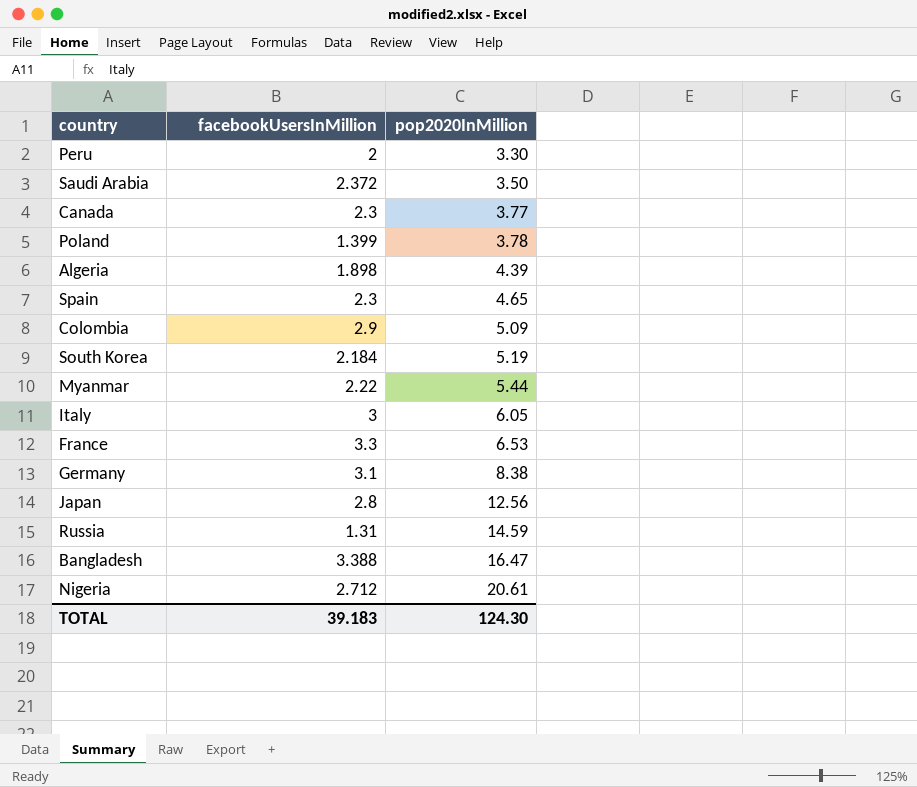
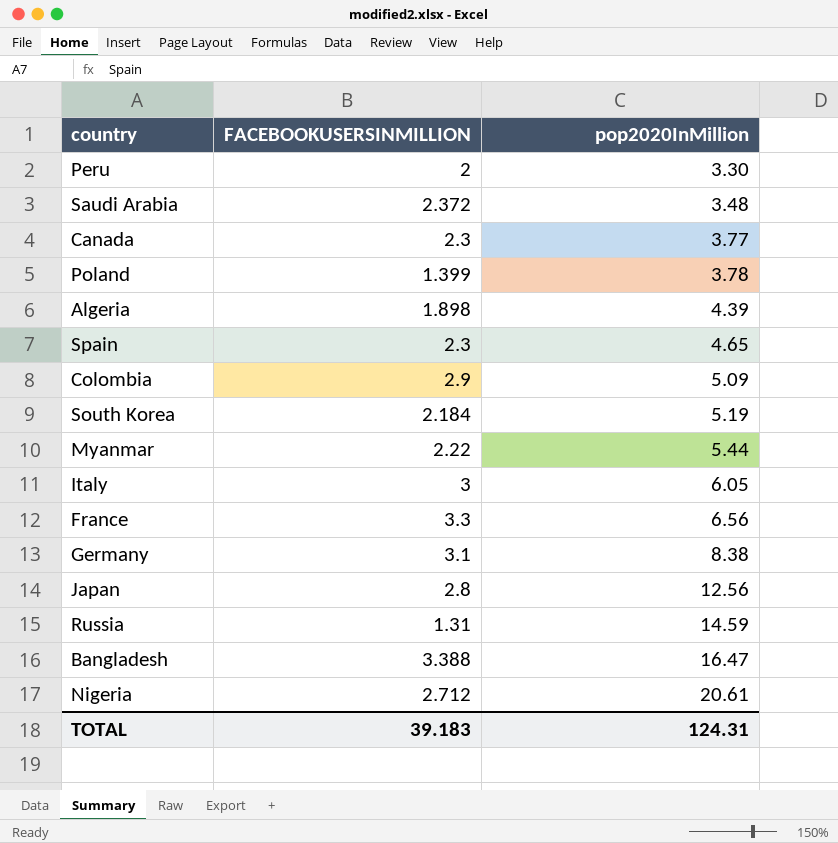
column name: facebookUsersInMillion -> FACEBOOKUSERSINMILLION
Saudi Arabia | pop2020InMillion: 3.50 -> 3.48
France | pop2020InMillion: 6.53 -> 6.56
TOTAL | pop2020InMillion: 124.30 -> 124.31

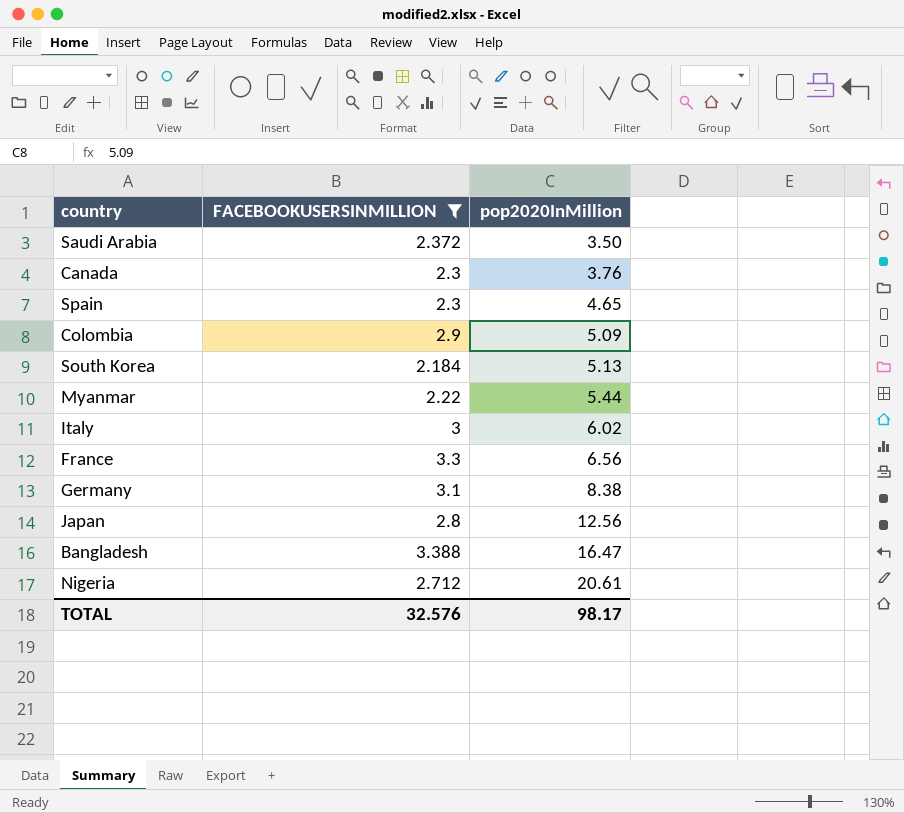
filter: none -> FACEBOOKUSERSINMILLION >= 2.184
Saudi Arabia | pop2020InMillion: 3.48 -> 3.50
Canada | pop2020InMillion: 3.77 -> 3.76
South Korea | pop2020InMillion: 5.19 -> 5.13
Italy | pop2020InMillion: 6.05 -> 6.02
TOTAL | FACEBOOKUSERSINMILLION: 39.183 -> 32.576
TOTAL | pop2020InMillion: 124.31 -> 98.17

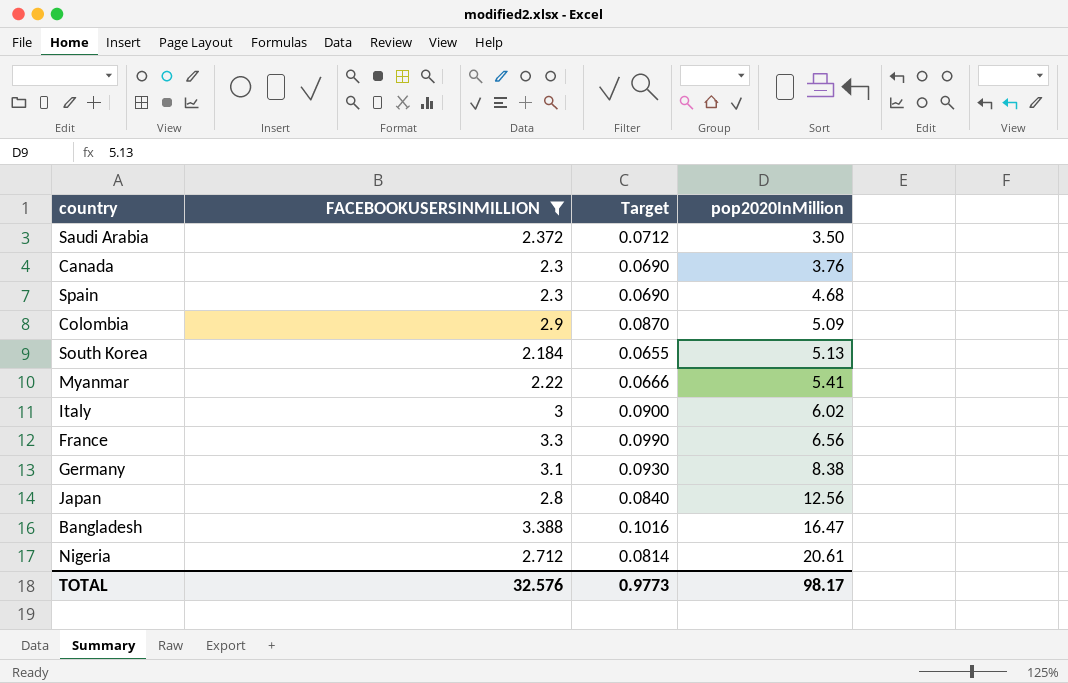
column Target | formula: none -> [FACEBOOKUSERSINMILLION] * 0.03
Spain | pop2020InMillion: 4.65 -> 4.68
Myanmar | pop2020InMillion: 5.44 -> 5.41

